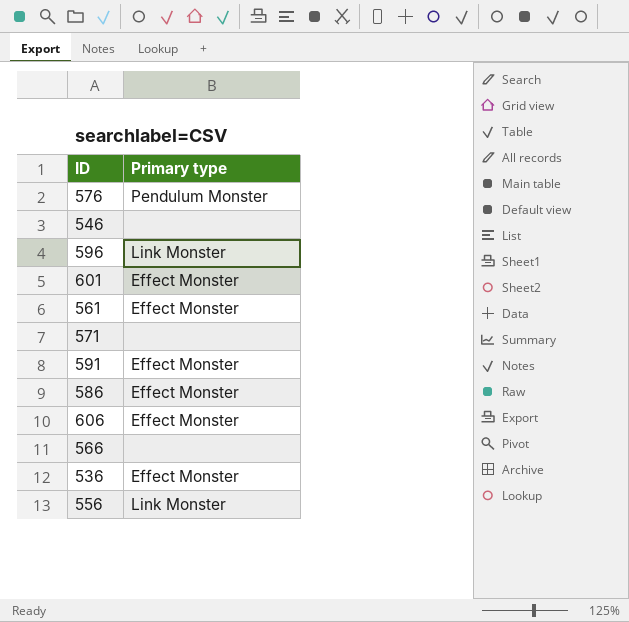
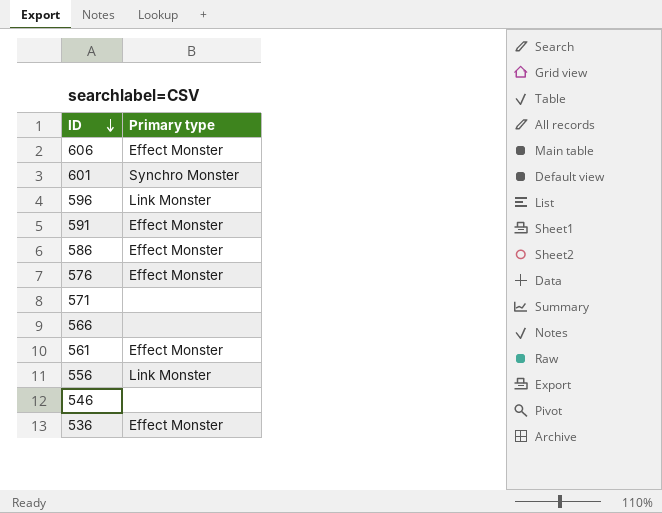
row order: none -> ID descending
601 | Primary type: Effect Monster -> Synchro Monster
576 | Primary type: Pendulum Monster -> Effect Monster

